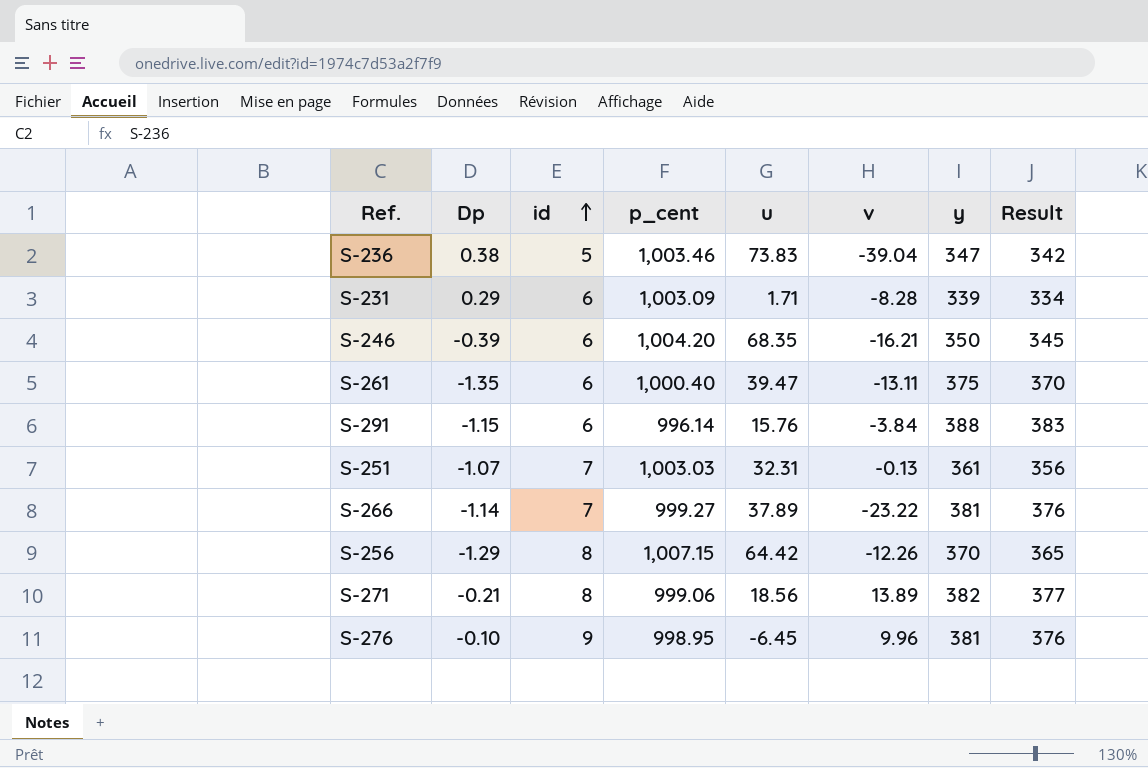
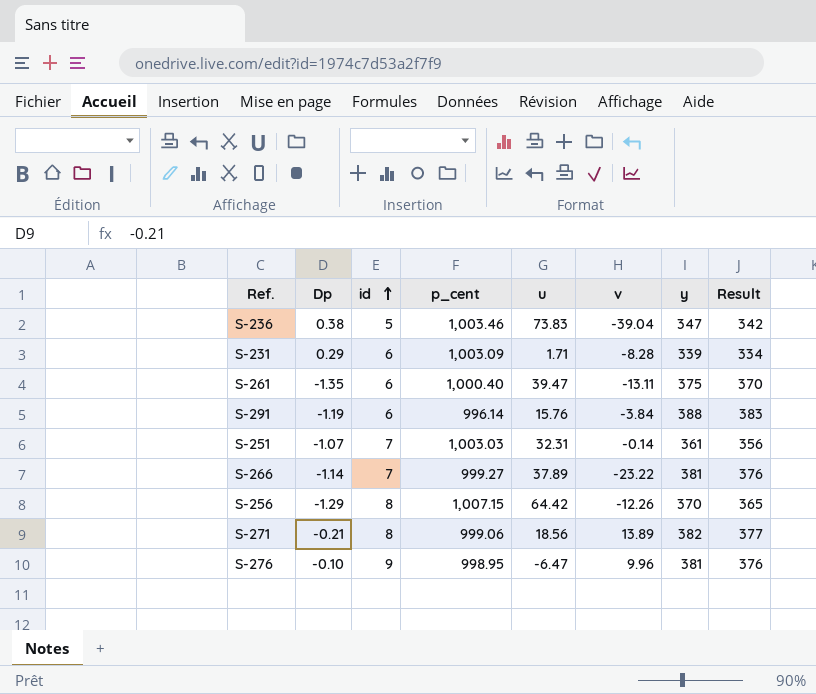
row S-246: -0.39 | 6 | 1,004.20 | 68.35 | -16.21 | 350 | 345 -> none
S-291 | Dp: -1.15 -> -1.19
S-251 | v: -0.13 -> -0.14
S-276 | u: -6.45 -> -6.47

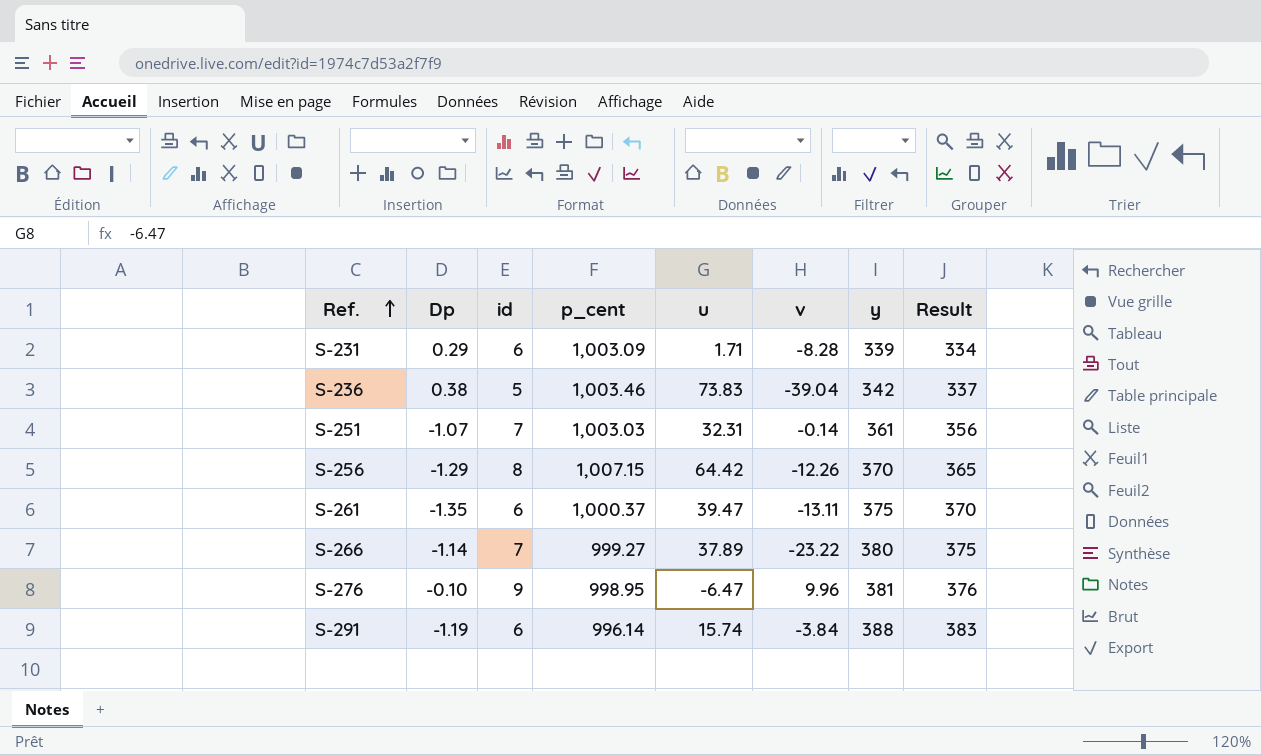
row order: id ascending -> Ref. ascending
row S-271: -0.21 | 8 | 999.06 | 18.56 | 13.89 | 382 | 377 -> none
S-236 | y: 347 -> 342
S-236 | Result: 342 -> 337
S-261 | p_cent: 1,000.40 -> 1,000.37
S-266 | y: 381 -> 380
S-266 | Result: 376 -> 375
S-291 | u: 15.76 -> 15.74

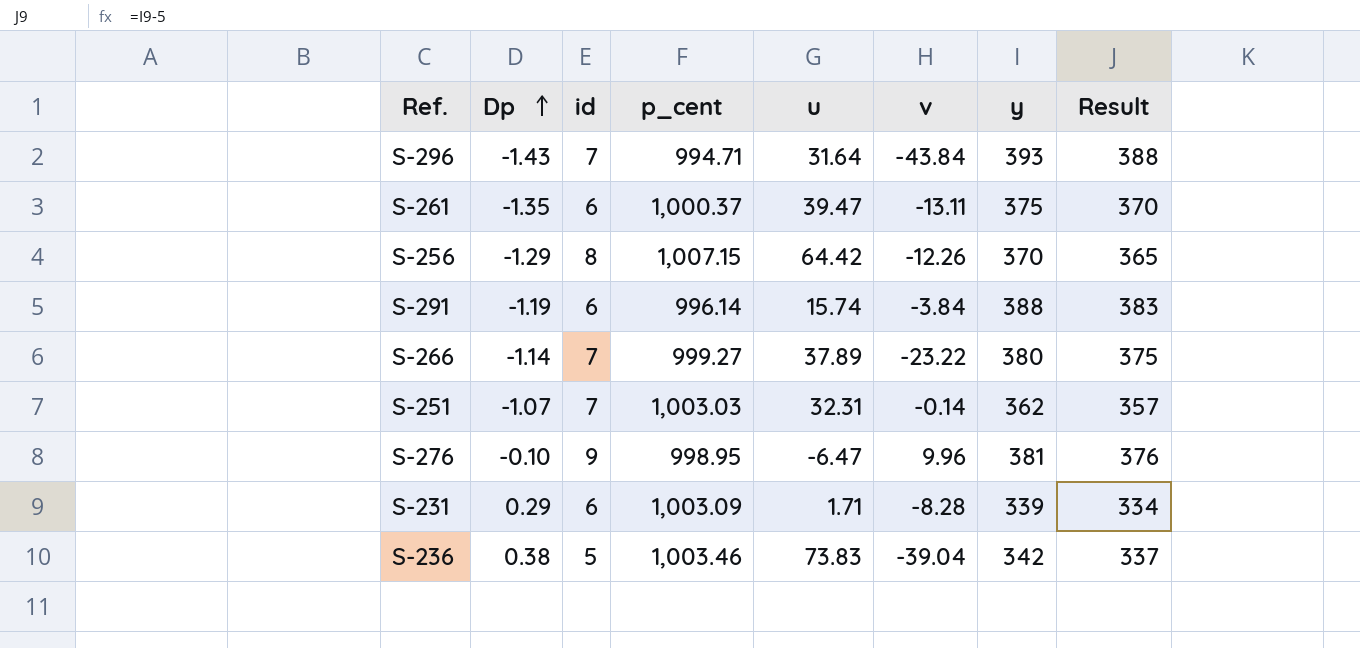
row order: Ref. ascending -> Dp ascending
row S-296: none -> -1.43 | 7 | 994.71 | 31.64 | -43.84 | 393 | 388
S-251 | y: 361 -> 362
S-251 | Result: 356 -> 357

